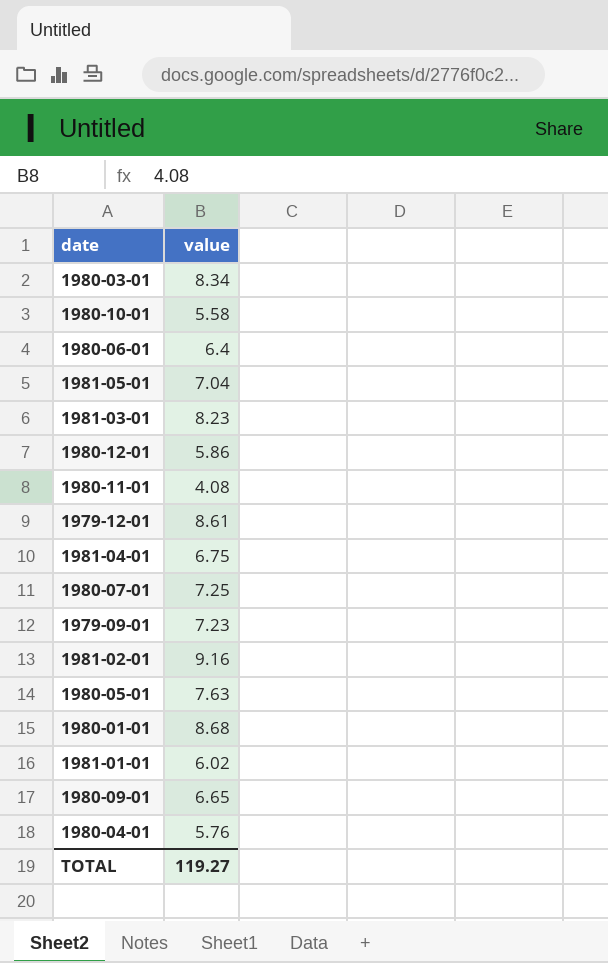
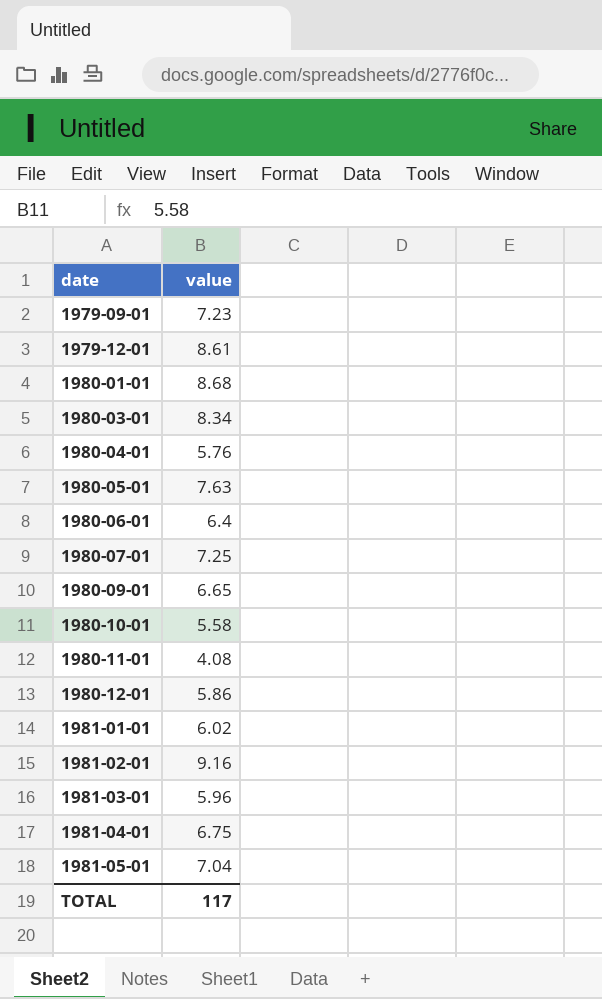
row order: none -> date ascending
1981-03-01 | value: 8.23 -> 5.96
TOTAL | value: 119.27 -> 117

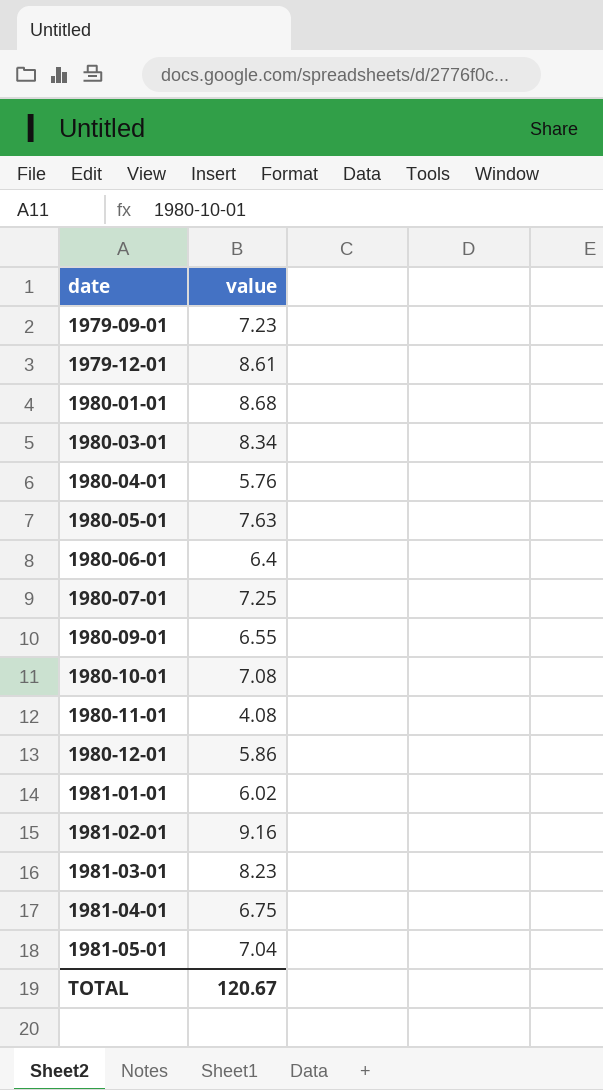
1980-09-01 | value: 6.65 -> 6.55
1980-10-01 | value: 5.58 -> 7.08
1981-03-01 | value: 5.96 -> 8.23
TOTAL | value: 117 -> 120.67

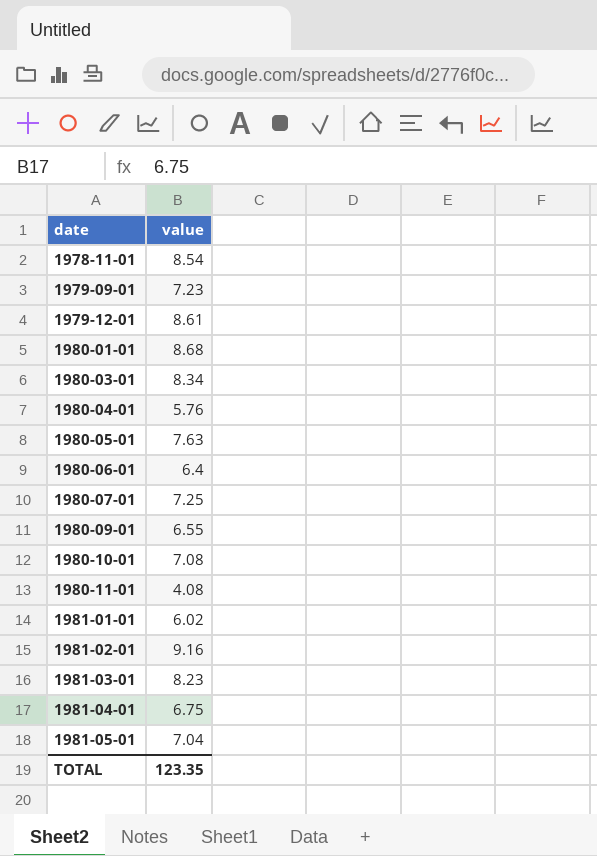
row 1980-12-01: 5.86 -> none
row 1978-11-01: none -> 8.54
TOTAL | value: 120.67 -> 123.35

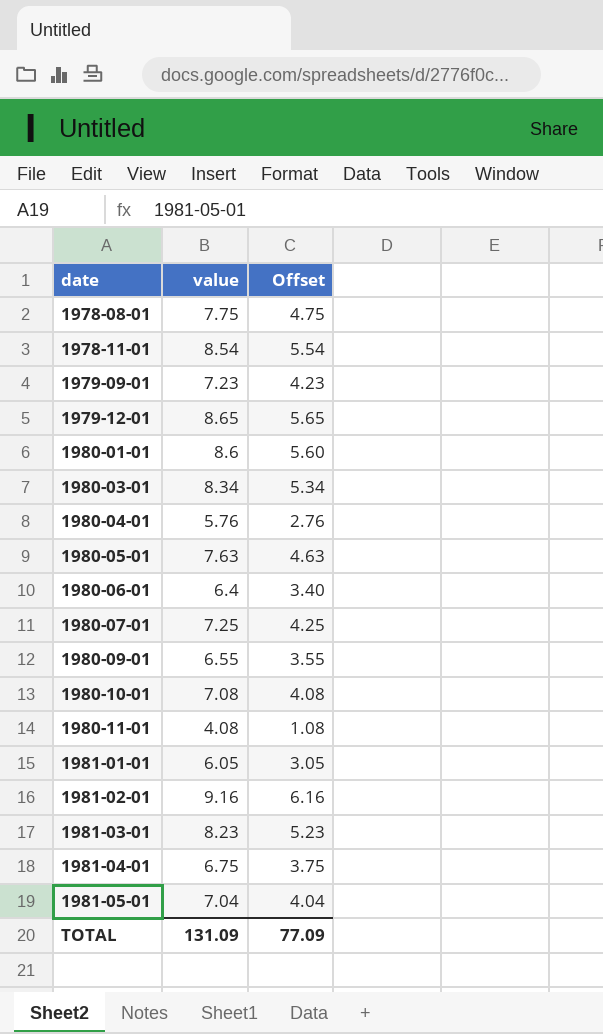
column Offset | formula: none -> [value] - 3
row 1978-08-01: none -> 7.75 | 4.75
1979-12-01 | value: 8.61 -> 8.65
1980-01-01 | value: 8.68 -> 8.6
1981-01-01 | value: 6.02 -> 6.05
TOTAL | value: 123.35 -> 131.09

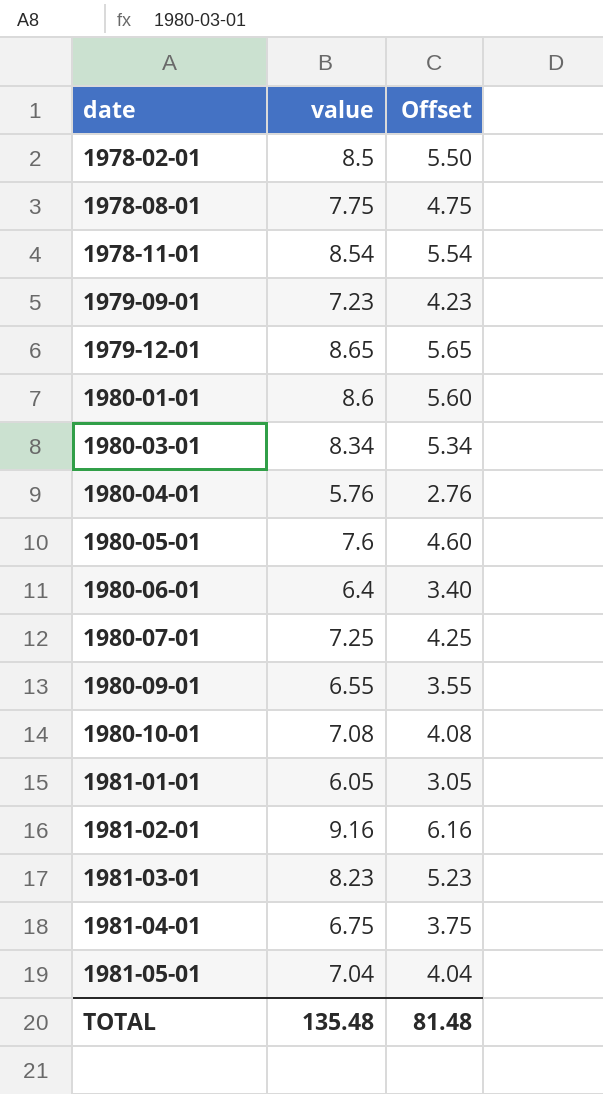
row 1980-11-01: 4.08 | 1.08 -> none
row 1978-02-01: none -> 8.5 | 5.50
1980-05-01 | value: 7.63 -> 7.6
1980-05-01 | Offset: 4.63 -> 4.60
TOTAL | value: 131.09 -> 135.48
TOTAL | Offset: 77.09 -> 81.48

